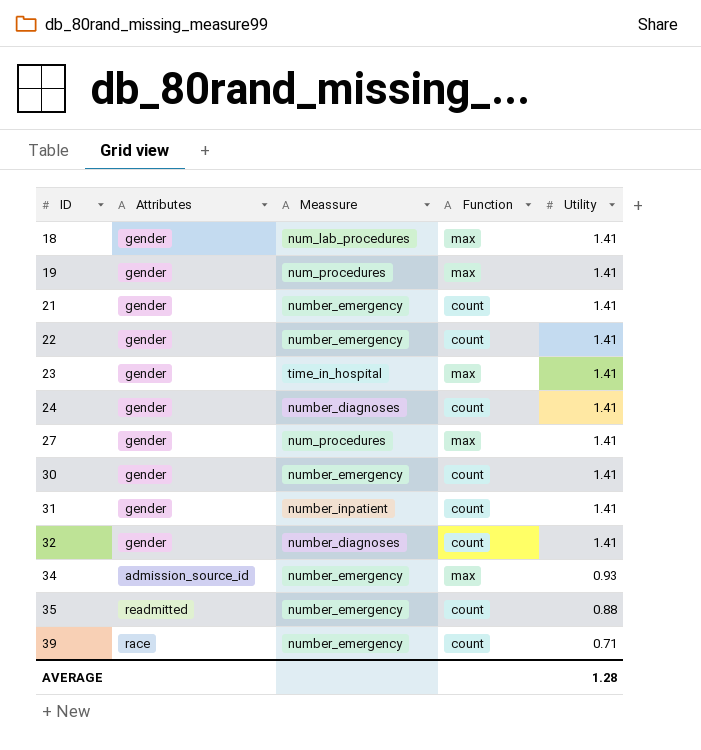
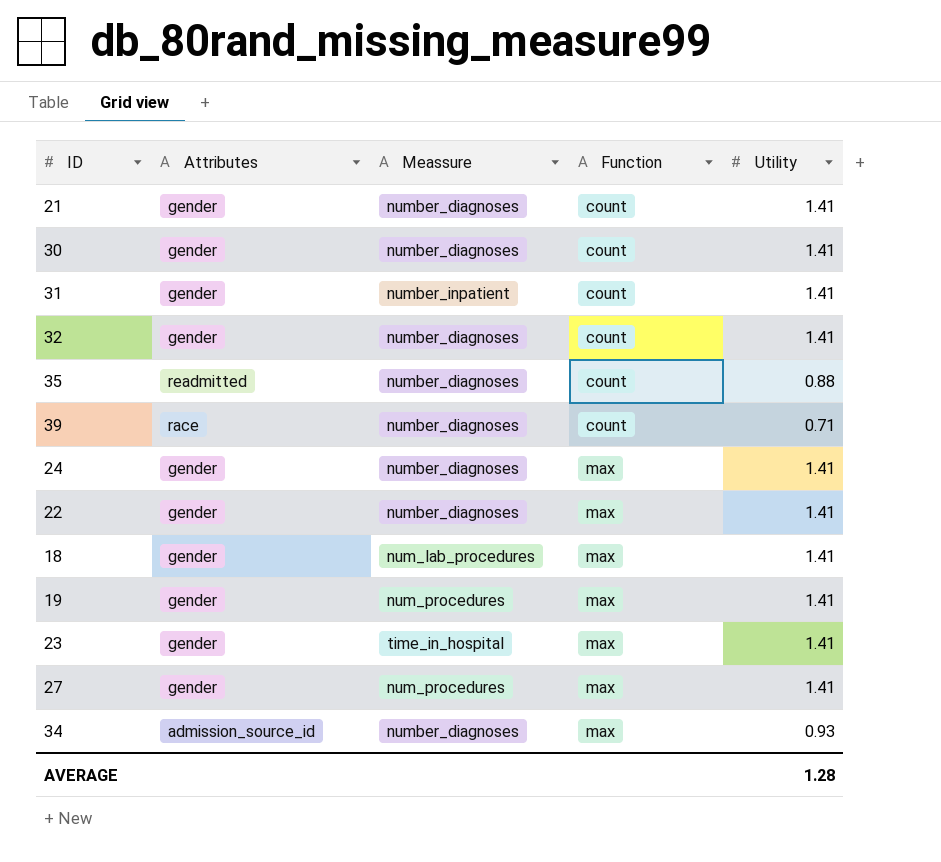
row order: ID ascending -> Function ascending
21 | Meassure: number_emergency -> number_diagnoses
30 | Meassure: number_emergency -> number_diagnoses
35 | Meassure: number_emergency -> number_diagnoses
39 | Meassure: number_emergency -> number_diagnoses
24 | Function: count -> max
22 | Meassure: number_emergency -> number_diagnoses
22 | Function: count -> max
34 | Meassure: number_emergency -> number_diagnoses

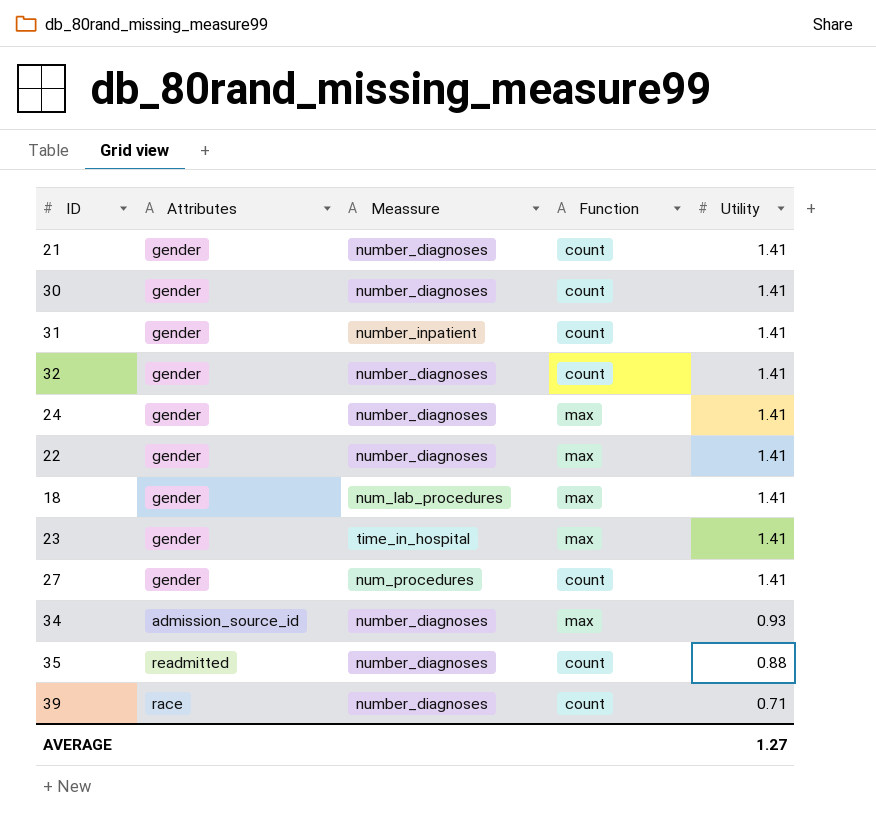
row order: Function ascending -> Utility descending
row 19: gender | num_procedures | max | 1.41 -> none
27 | Function: max -> count
AVERAGE | Utility: 1.28 -> 1.27

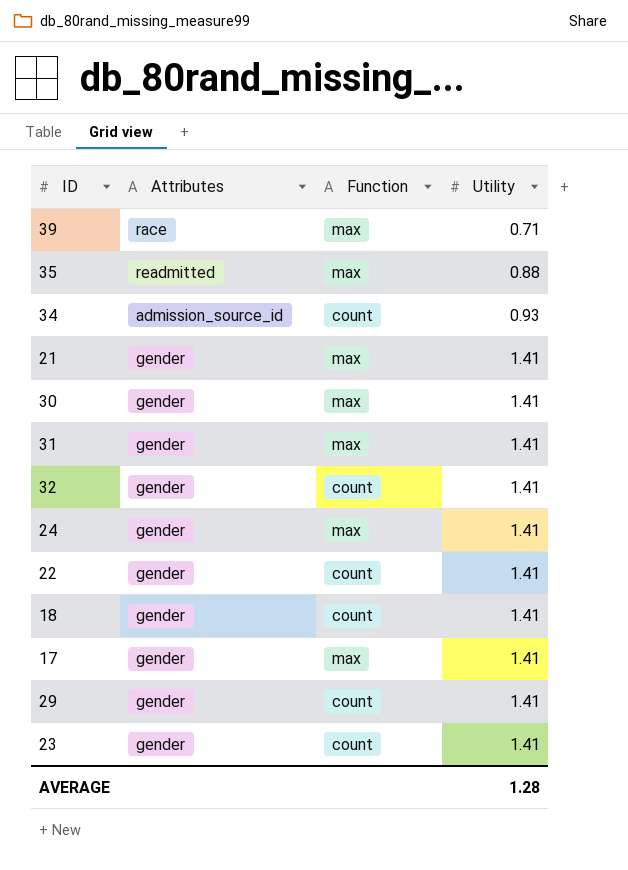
row order: Utility descending -> Utility ascending
column Meassure | position: 3 -> none
row 27: gender | num_procedures | count | 1.41 -> none
39 | Function: count -> max
35 | Function: count -> max
34 | Function: max -> count
21 | Function: count -> max
30 | Function: count -> max
31 | Function: count -> max
22 | Function: max -> count
18 | Function: max -> count
row 17: none -> gender | max | 1.41
row 29: none -> gender | count | 1.41
23 | Function: max -> count
AVERAGE | Utility: 1.27 -> 1.28

